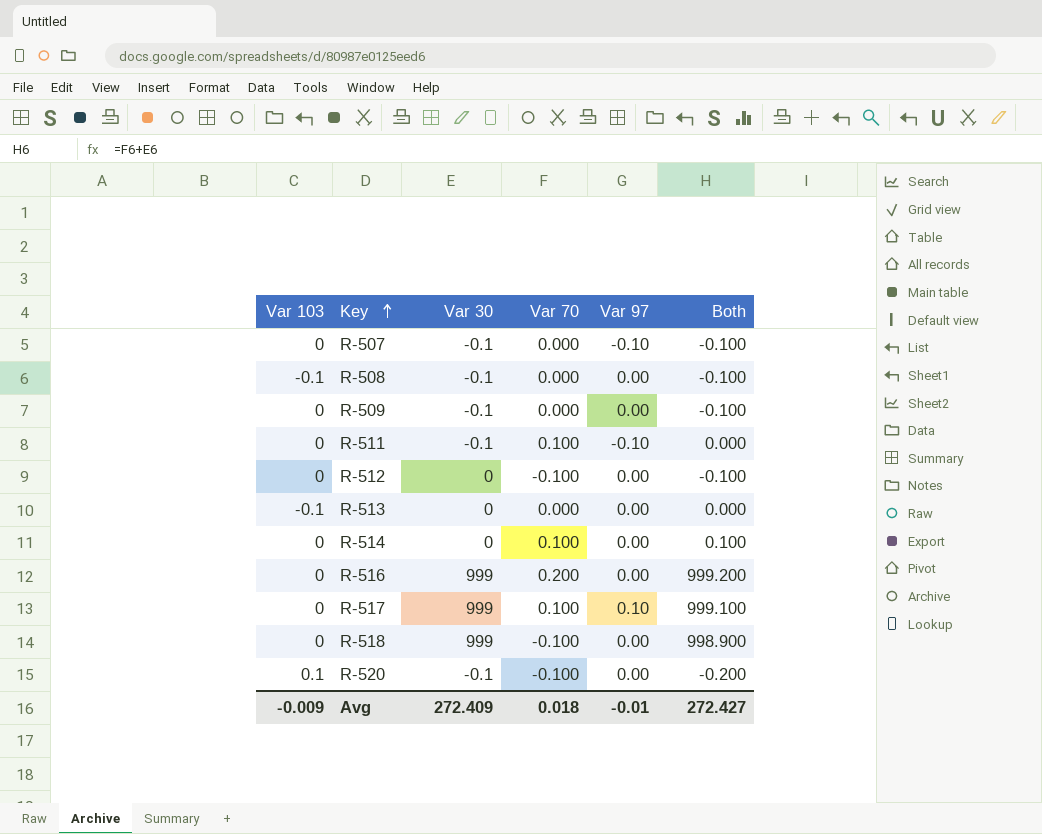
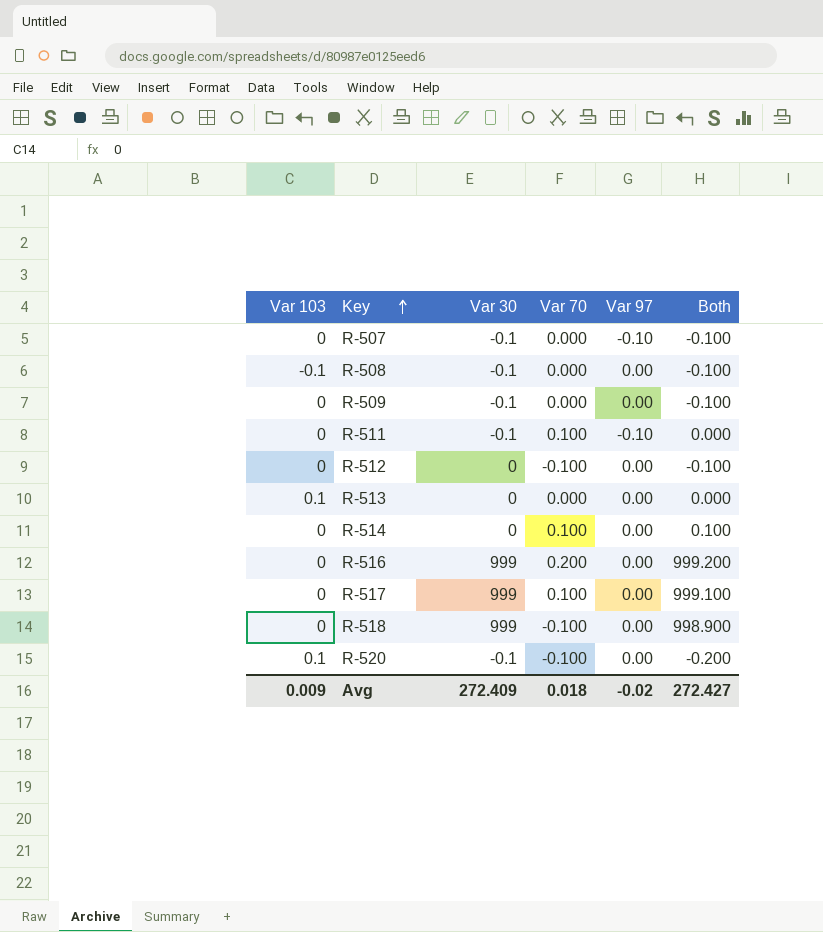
R-513 | Var 103: -0.1 -> 0.1
R-517 | Var 97: 0.10 -> 0.00
Avg | Var 103: -0.009 -> 0.009
Avg | Var 97: -0.01 -> -0.02

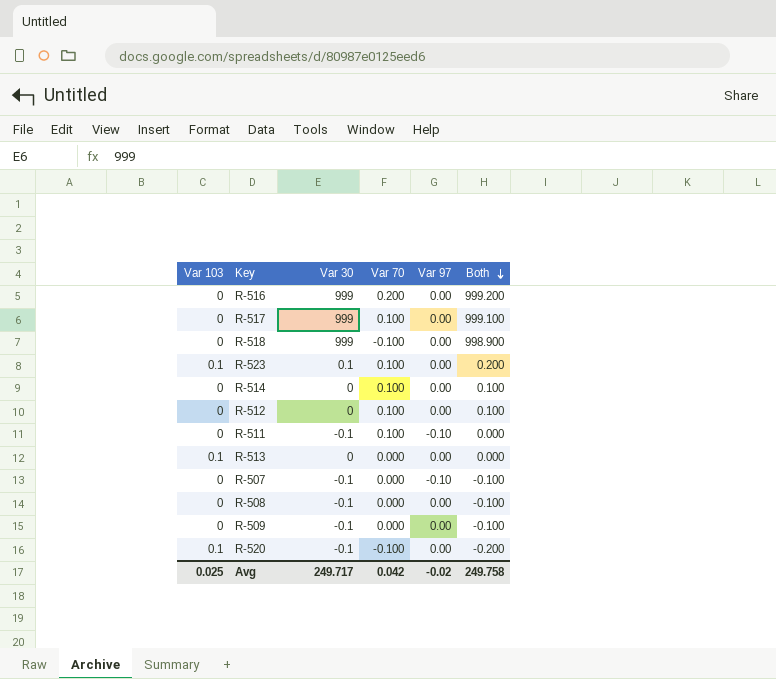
row order: Key ascending -> Both descending
row R-523: none -> 0.1 | 0.1 | 0.100 | 0.00 | 0.200
R-512 | Var 70: -0.100 -> 0.100
R-512 | Both: -0.100 -> 0.100
R-508 | Var 103: -0.1 -> 0
Avg | Var 103: 0.009 -> 0.025
Avg | Var 30: 272.409 -> 249.717
Avg | Var 70: 0.018 -> 0.042
Avg | Both: 272.427 -> 249.758

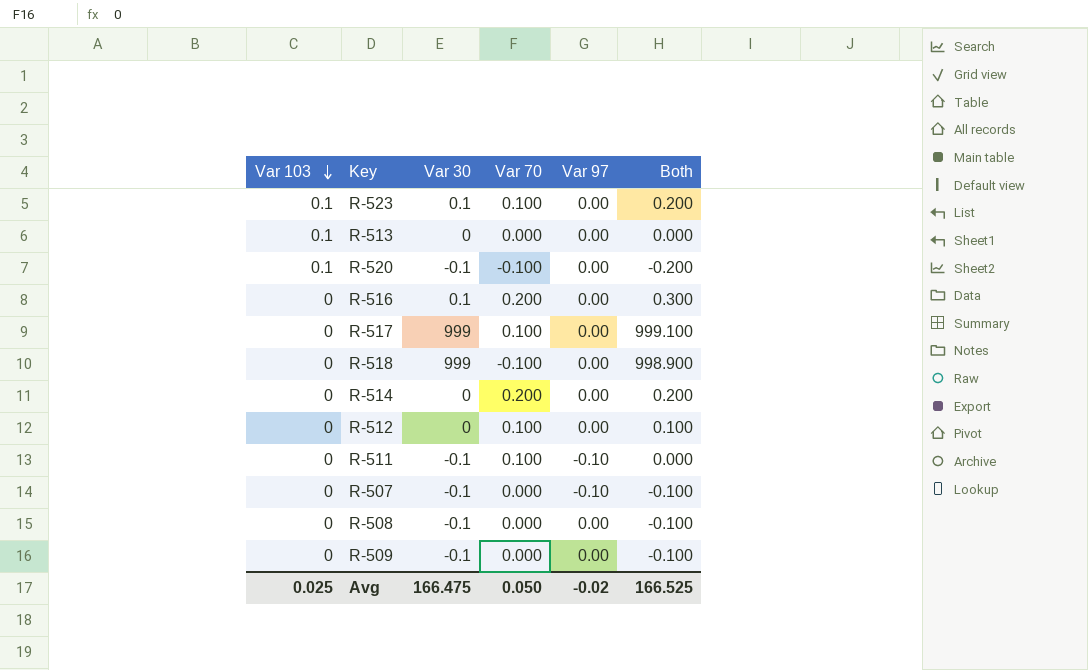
row order: Both descending -> Var 103 descending
R-516 | Var 30: 999 -> 0.1
R-516 | Both: 999.200 -> 0.300
R-514 | Var 70: 0.100 -> 0.200
R-514 | Both: 0.100 -> 0.200
Avg | Var 30: 249.717 -> 166.475
Avg | Var 70: 0.042 -> 0.050
Avg | Both: 249.758 -> 166.525

